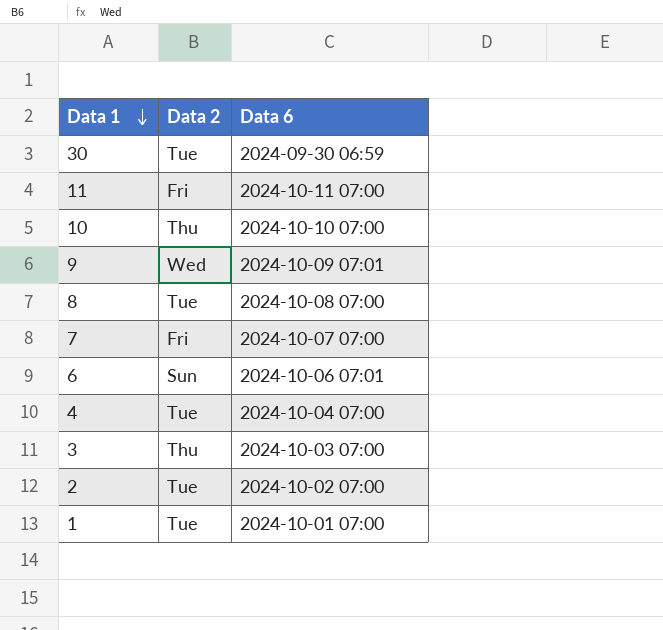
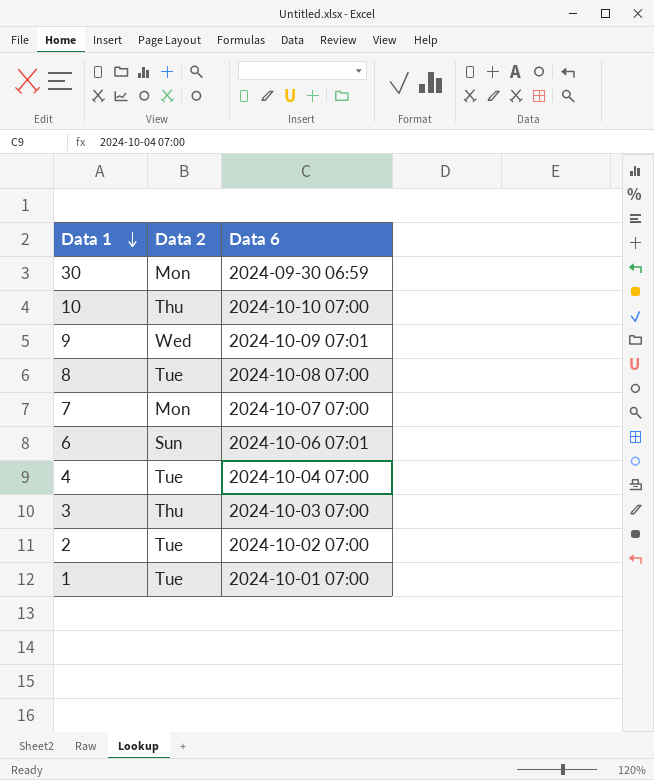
row 11: Fri | 2024-10-11 07:00 -> none
30 | Data 2: Tue -> Mon
7 | Data 2: Fri -> Mon

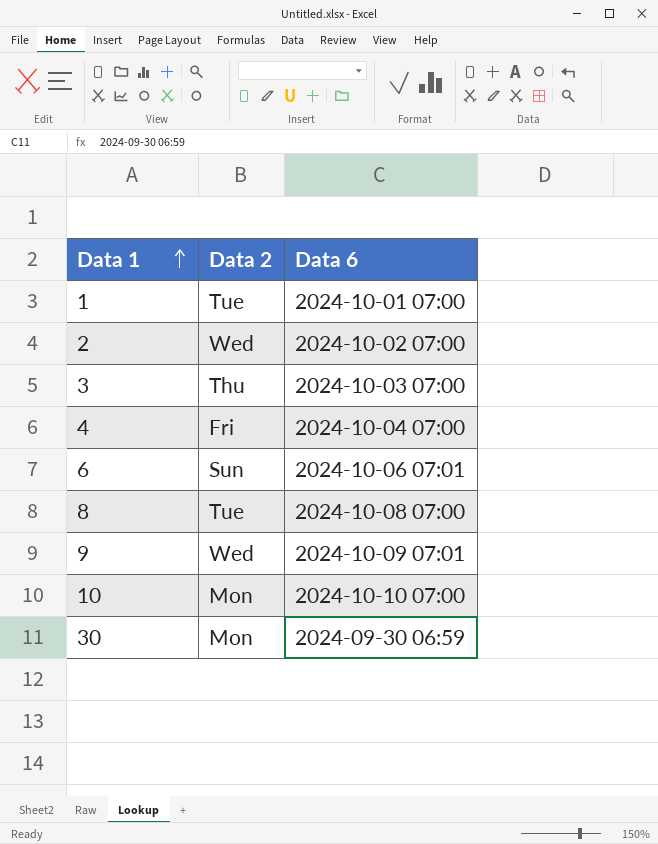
row order: Data 1 descending -> Data 1 ascending
row 7: Mon | 2024-10-07 07:00 -> none
2 | Data 2: Tue -> Wed
4 | Data 2: Tue -> Fri
10 | Data 2: Thu -> Mon

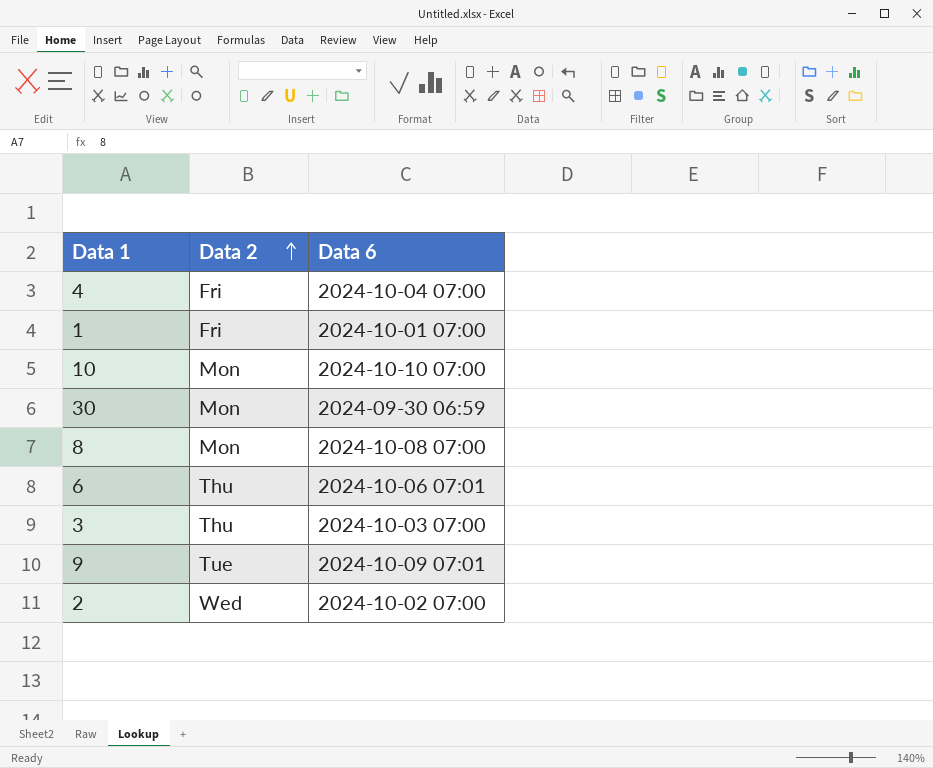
row order: Data 1 ascending -> Data 2 ascending
1 | Data 2: Tue -> Fri
8 | Data 2: Tue -> Mon
6 | Data 2: Sun -> Thu
9 | Data 2: Wed -> Tue

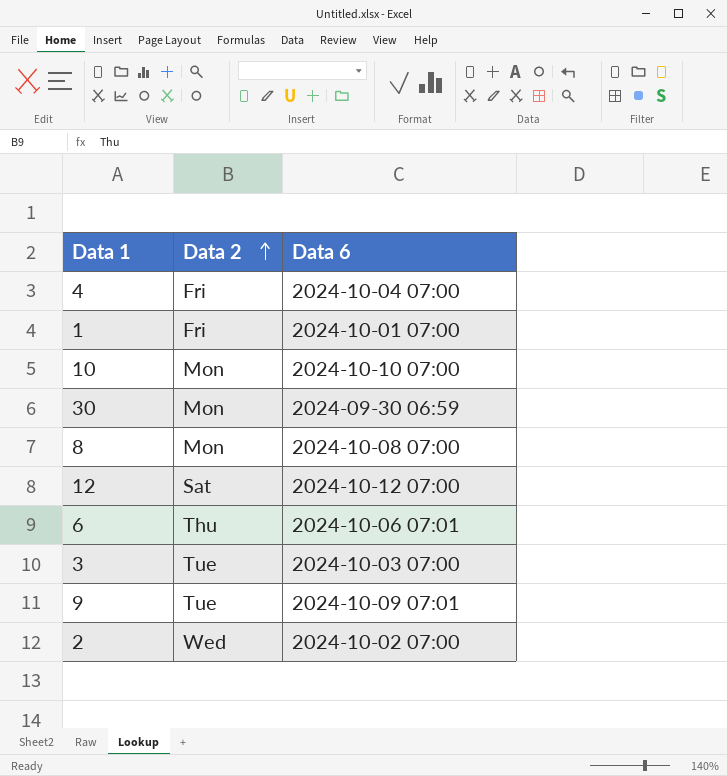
row 12: none -> Sat | 2024-10-12 07:00
3 | Data 2: Thu -> Tue

